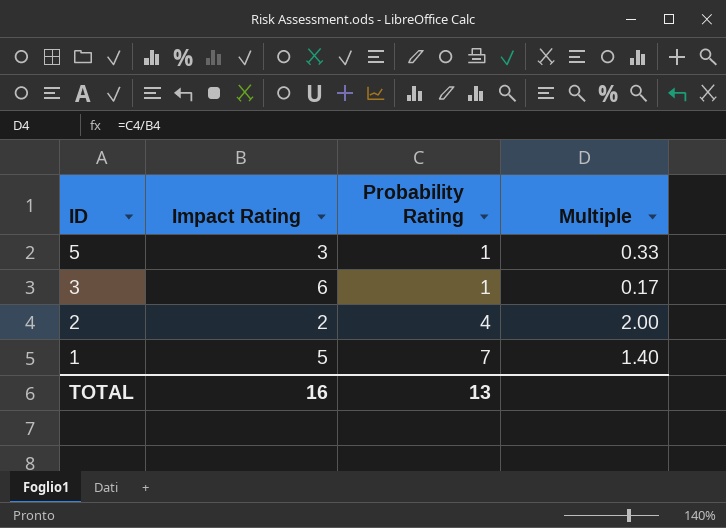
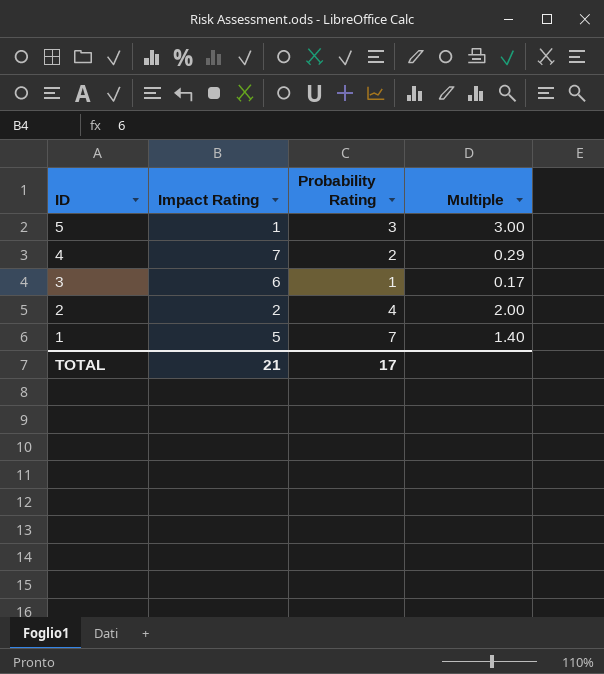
5 | Impact Rating: 3 -> 1
5 | Probability Rating: 1 -> 3
5 | Multiple: 0.33 -> 3.00
row 4: none -> 7 | 2 | 0.29
TOTAL | Impact Rating: 16 -> 21
TOTAL | Probability Rating: 13 -> 17

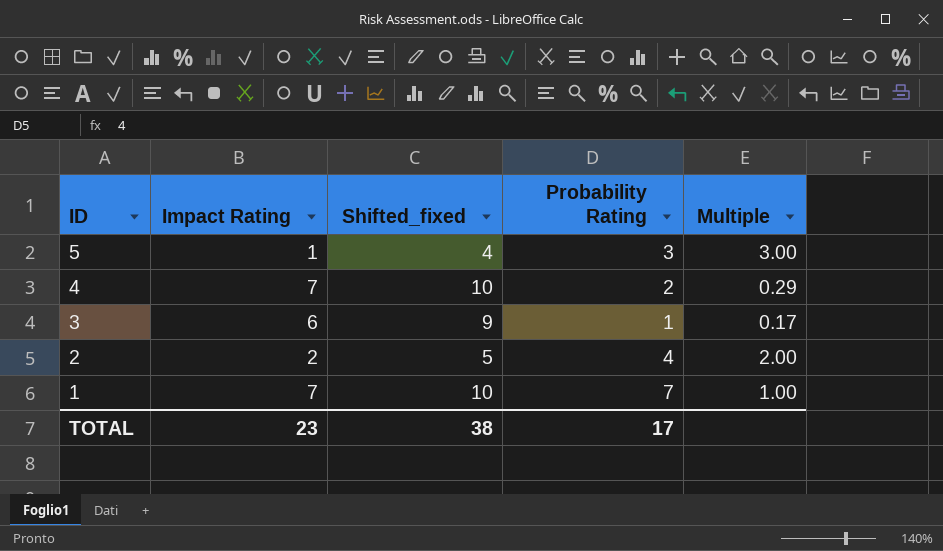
column Shifted_fixed | formula: none -> [Impact Rating] + 3
1 | Impact Rating: 5 -> 7
1 | Multiple: 1.40 -> 1.00
TOTAL | Impact Rating: 21 -> 23

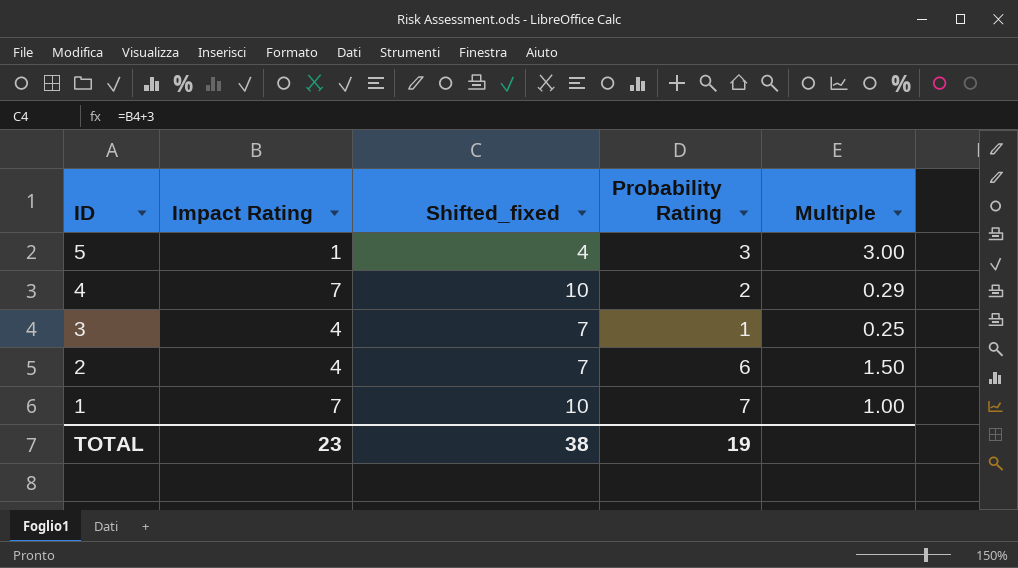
3 | Impact Rating: 6 -> 4
3 | Shifted_fixed: 9 -> 7
3 | Multiple: 0.17 -> 0.25
2 | Impact Rating: 2 -> 4
2 | Shifted_fixed: 5 -> 7
2 | Probability Rating: 4 -> 6
2 | Multiple: 2.00 -> 1.50
TOTAL | Probability Rating: 17 -> 19

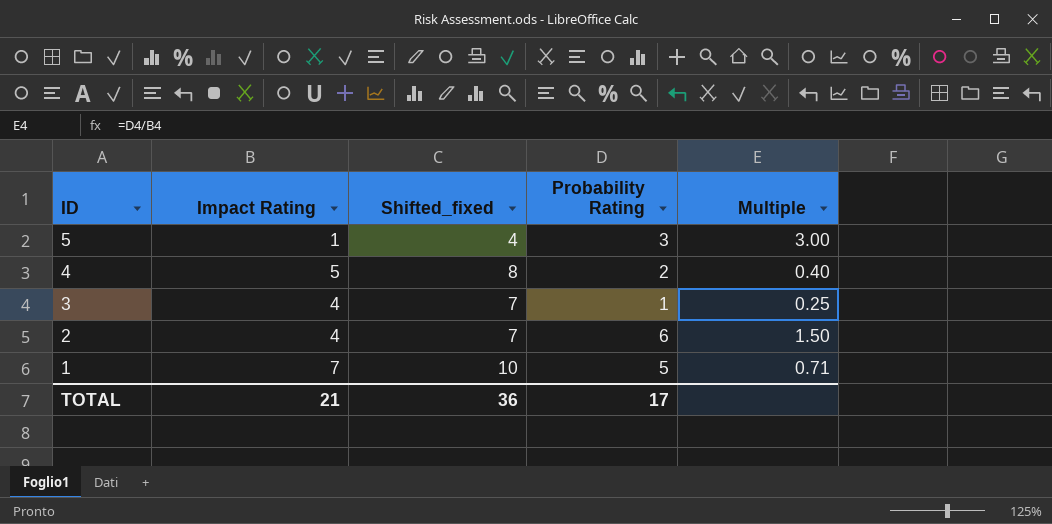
4 | Impact Rating: 7 -> 5
4 | Shifted_fixed: 10 -> 8
4 | Multiple: 0.29 -> 0.40
1 | Probability Rating: 7 -> 5
1 | Multiple: 1.00 -> 0.71
TOTAL | Impact Rating: 23 -> 21
TOTAL | Shifted_fixed: 38 -> 36
TOTAL | Probability Rating: 19 -> 17

